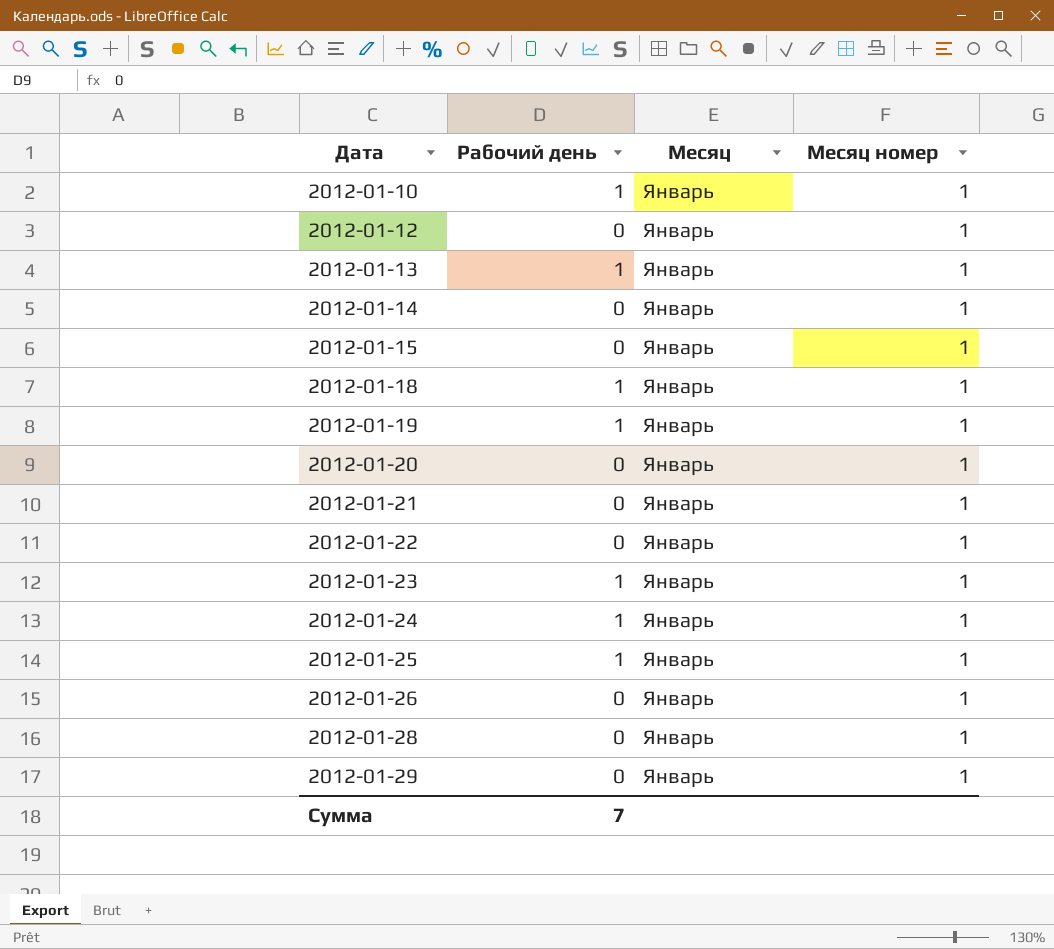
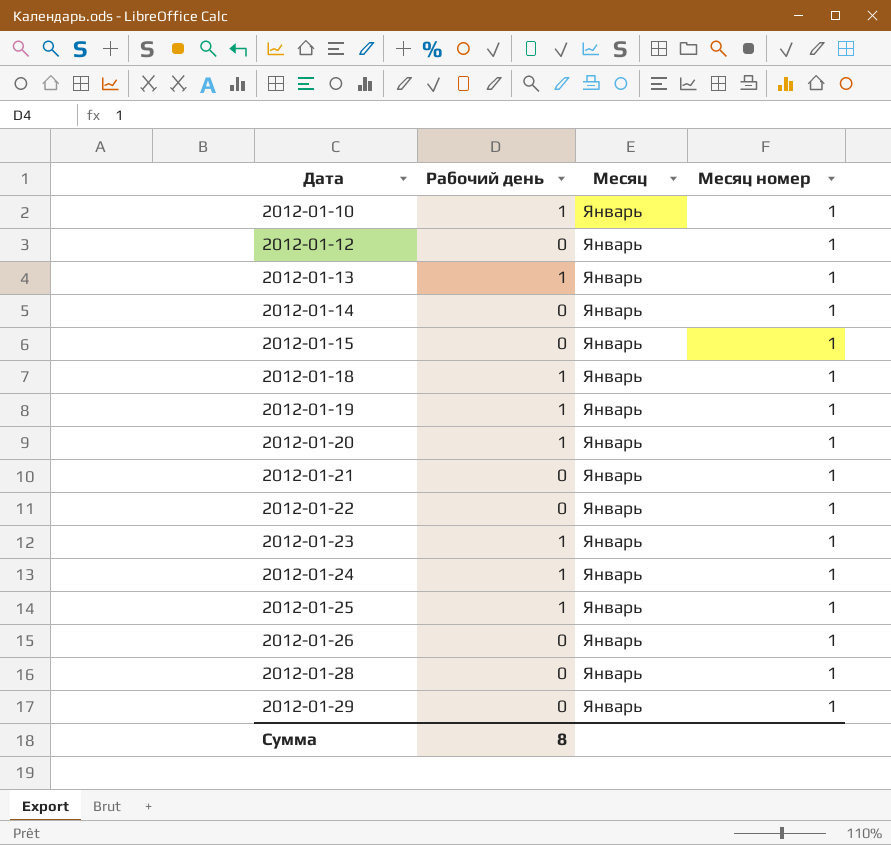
2012-01-20 | Рабочий день: 0 -> 1
Сумма | Рабочий день: 7 -> 8

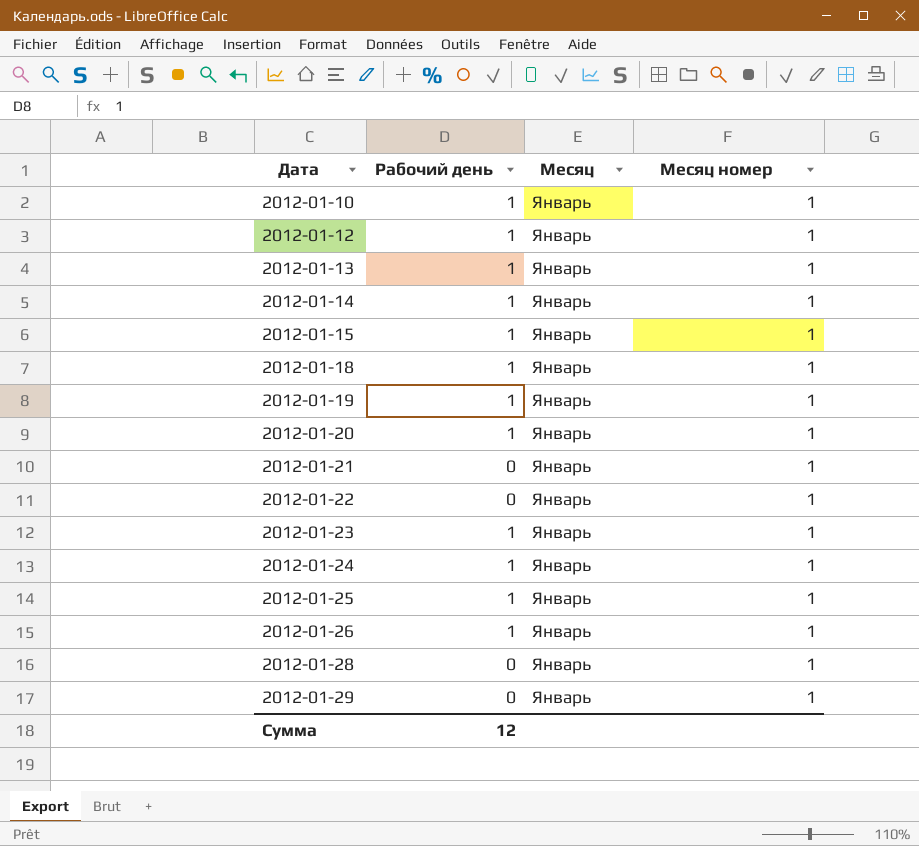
2012-01-12 | Рабочий день: 0 -> 1
2012-01-14 | Рабочий день: 0 -> 1
2012-01-15 | Рабочий день: 0 -> 1
2012-01-26 | Рабочий день: 0 -> 1
Сумма | Рабочий день: 8 -> 12

